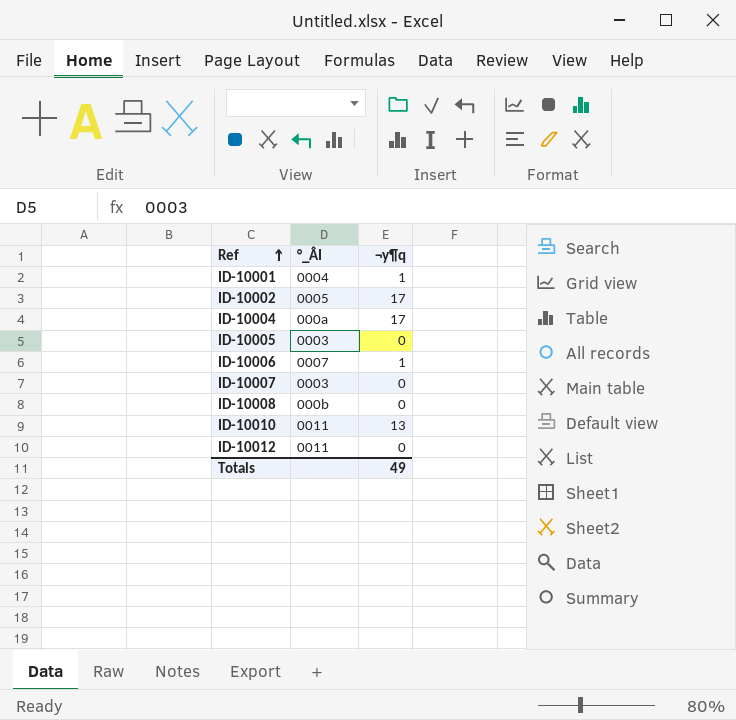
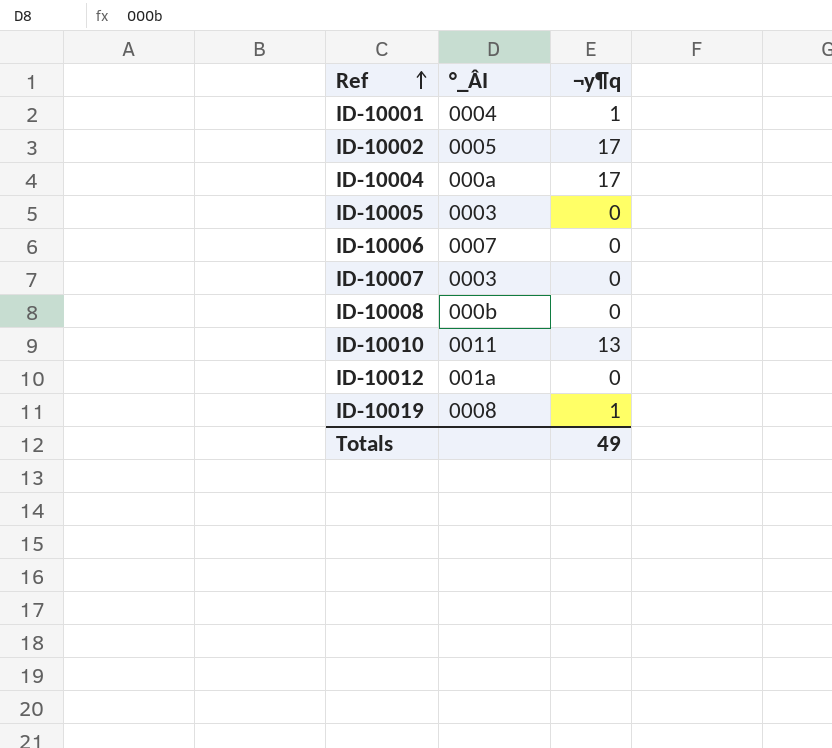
ID-10006 | ¬y¶q: 1 -> 0
ID-10012 | °_ÂI: 0011 -> 001a
row ID-10019: none -> 0008 | 1

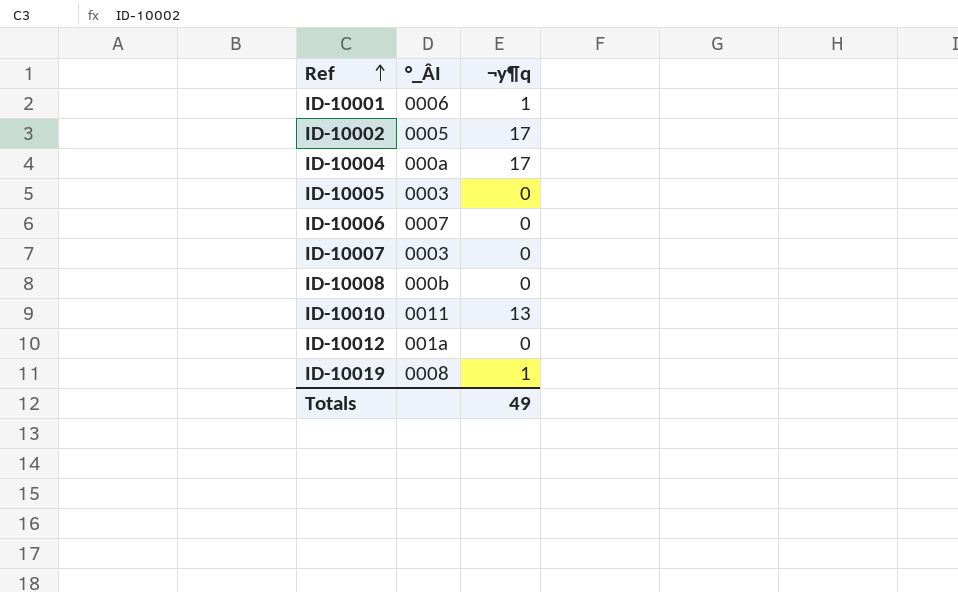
ID-10001 | °_ÂI: 0004 -> 0006

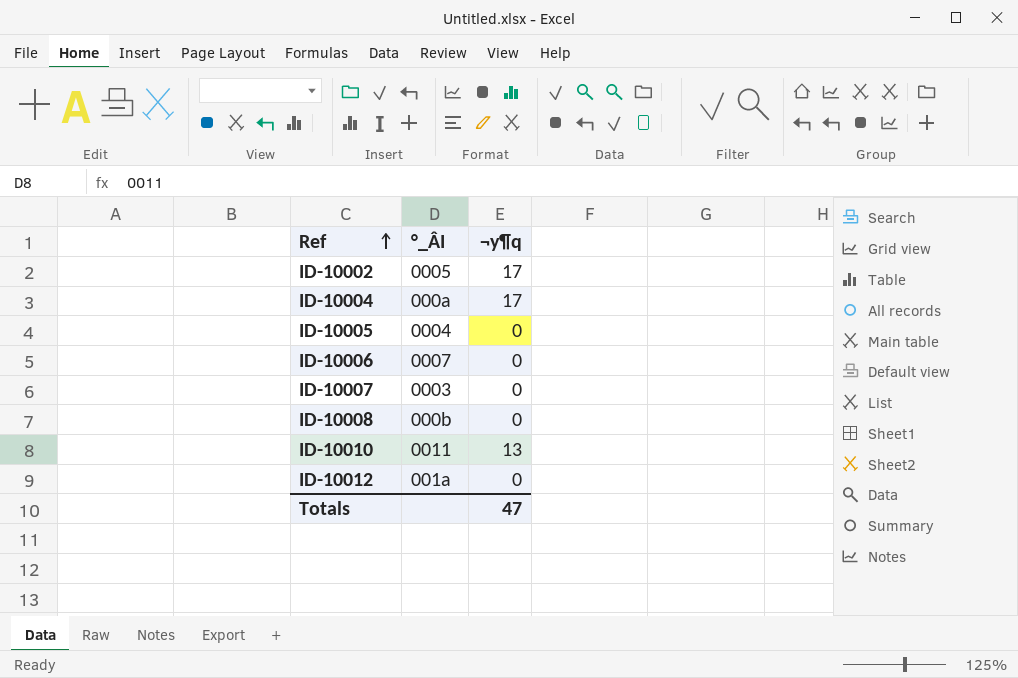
row ID-10001: 0006 | 1 -> none
row ID-10019: 0008 | 1 -> none
ID-10005 | °_ÂI: 0003 -> 0004
Totals | ¬y¶q: 49 -> 47

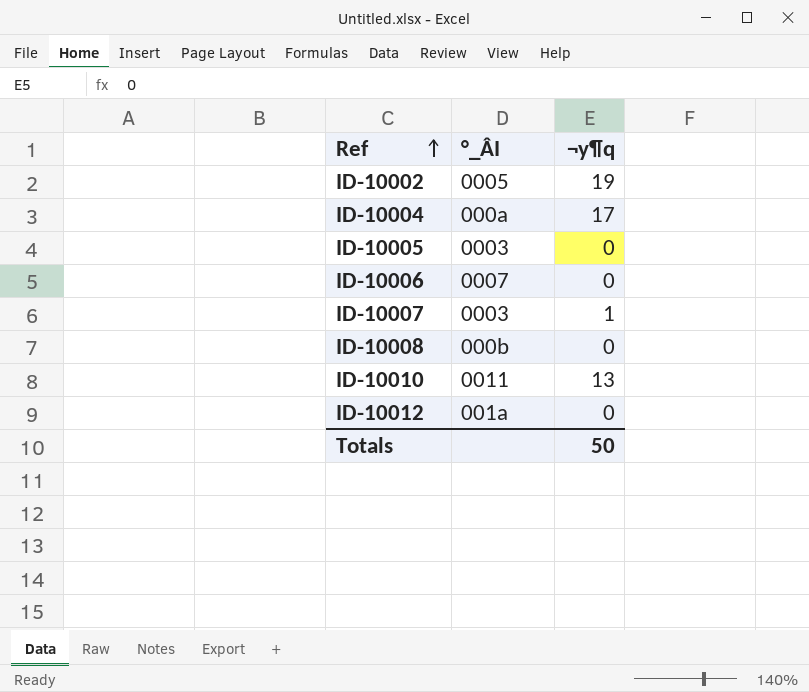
ID-10002 | ¬y¶q: 17 -> 19
ID-10005 | °_ÂI: 0004 -> 0003
ID-10007 | ¬y¶q: 0 -> 1
Totals | ¬y¶q: 47 -> 50

